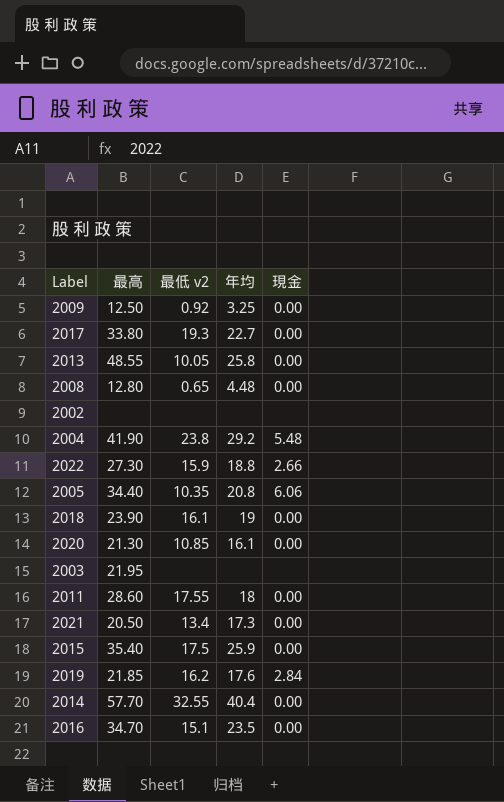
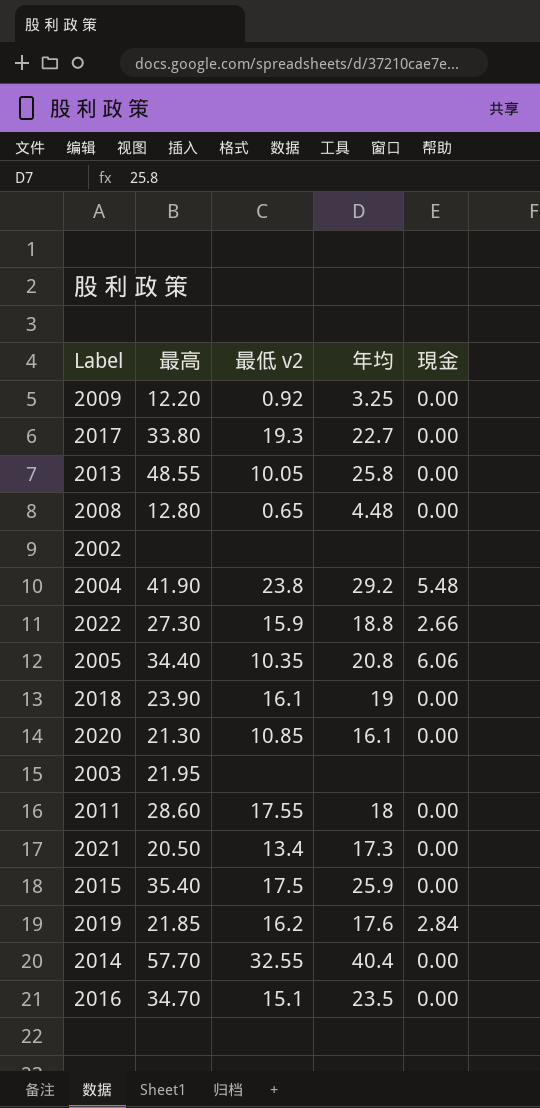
2009 | 最高: 12.50 -> 12.20

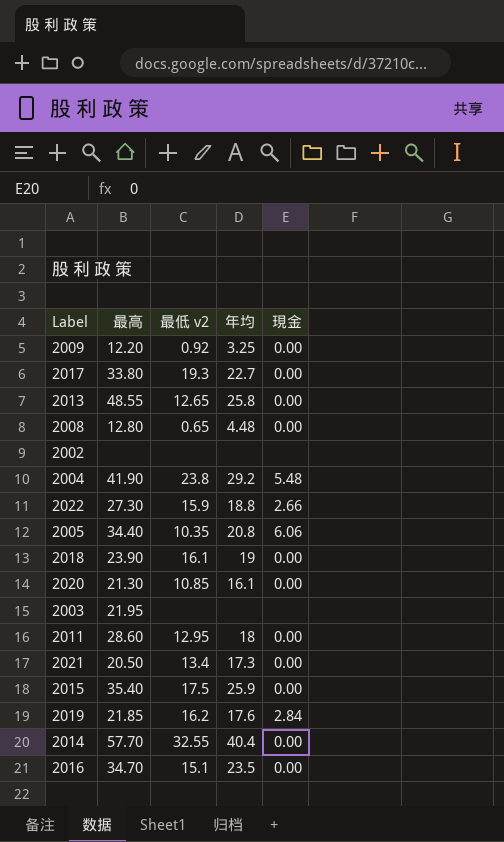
2013 | 最低 v2: 10.05 -> 12.65
2011 | 最低 v2: 17.55 -> 12.95

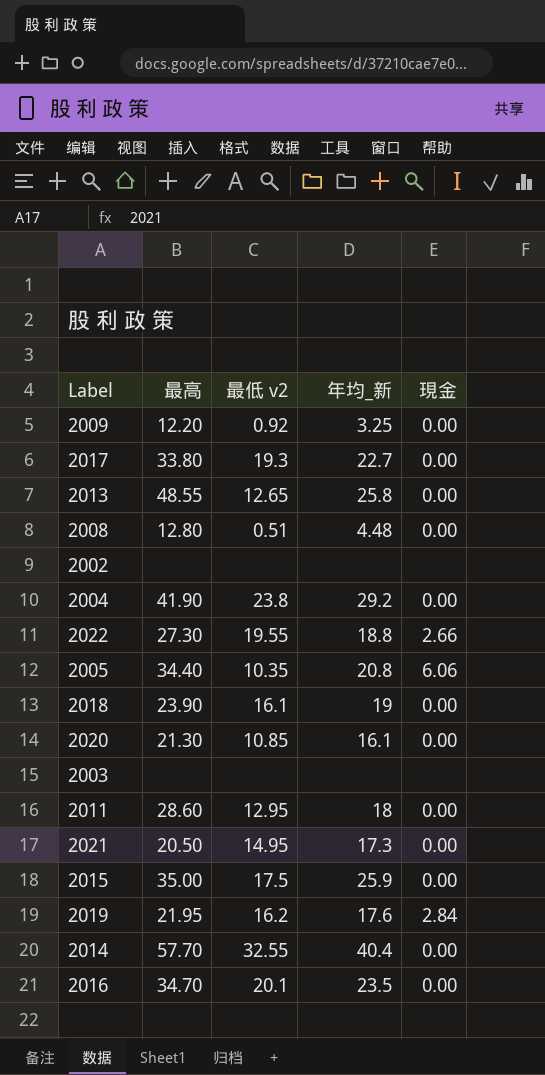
column name: 年均 -> 年均_新
2008 | 最低 v2: 0.65 -> 0.51
2004 | 現金: 5.48 -> 0.00
2022 | 最低 v2: 15.9 -> 19.55
2003 | 最高: 21.95 -> none
2021 | 最低 v2: 13.4 -> 14.95
2015 | 最高: 35.40 -> 35.00
2019 | 最高: 21.85 -> 21.95
2016 | 最低 v2: 15.1 -> 20.1

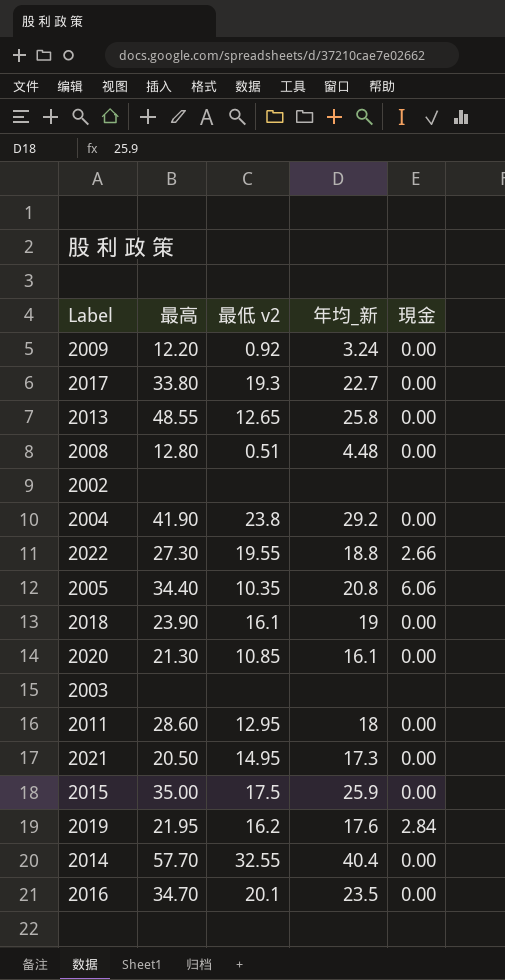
2009 | 年均_新: 3.25 -> 3.24

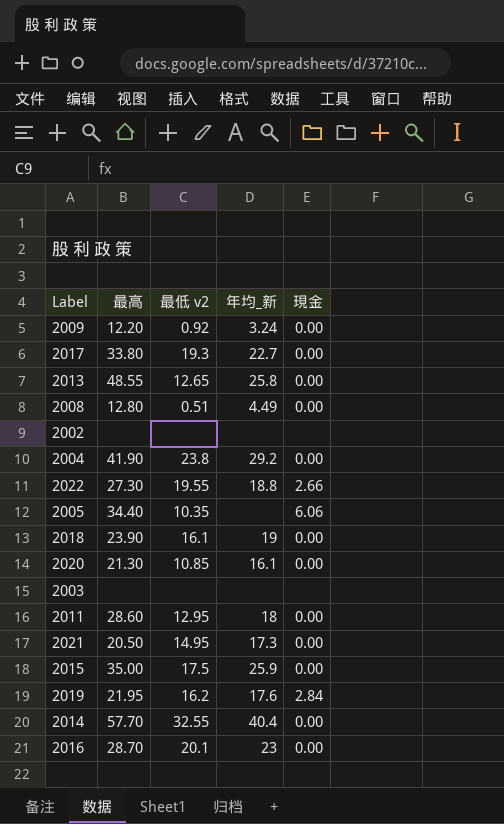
2008 | 年均_新: 4.48 -> 4.49
2005 | 年均_新: 20.8 -> none
2016 | 最高: 34.70 -> 28.70
2016 | 年均_新: 23.5 -> 23

